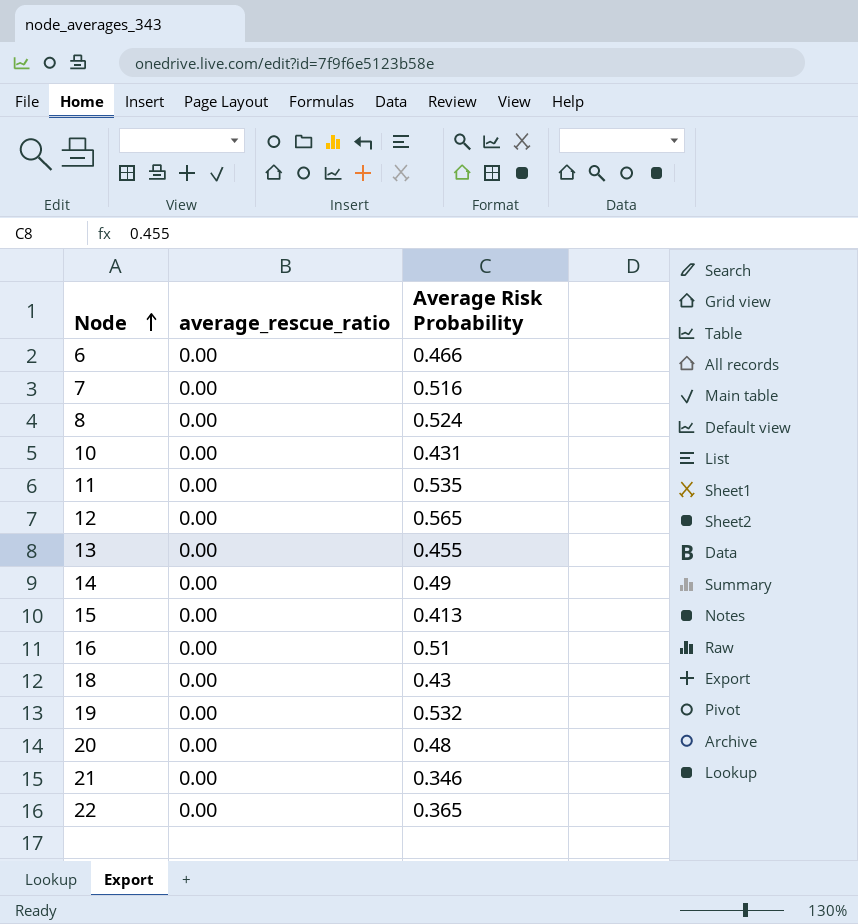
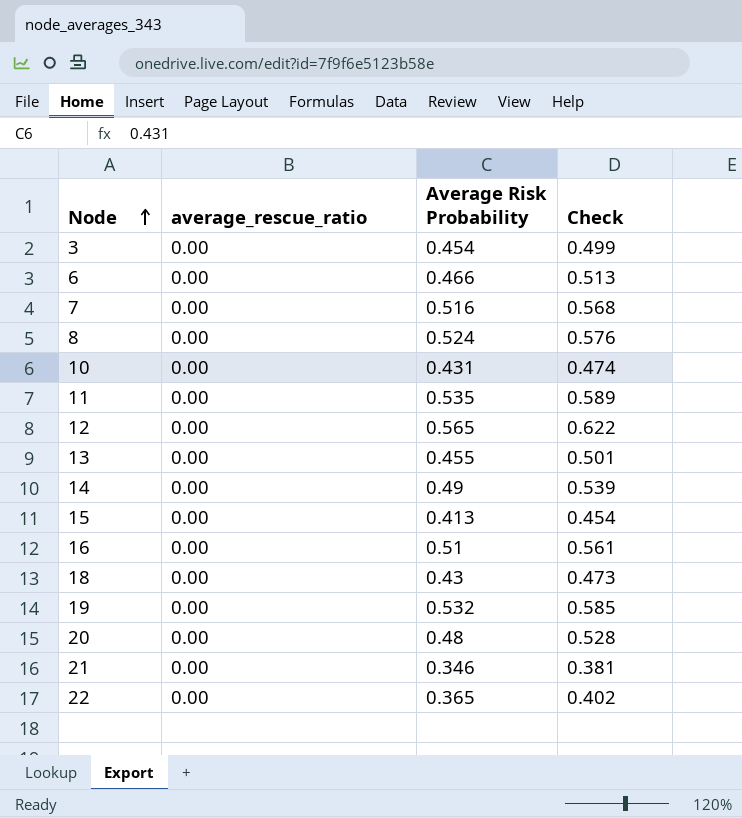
column Check | formula: none -> [Average Risk Probability] * 1.1
row 3: none -> 0.00 | 0.454 | 0.499

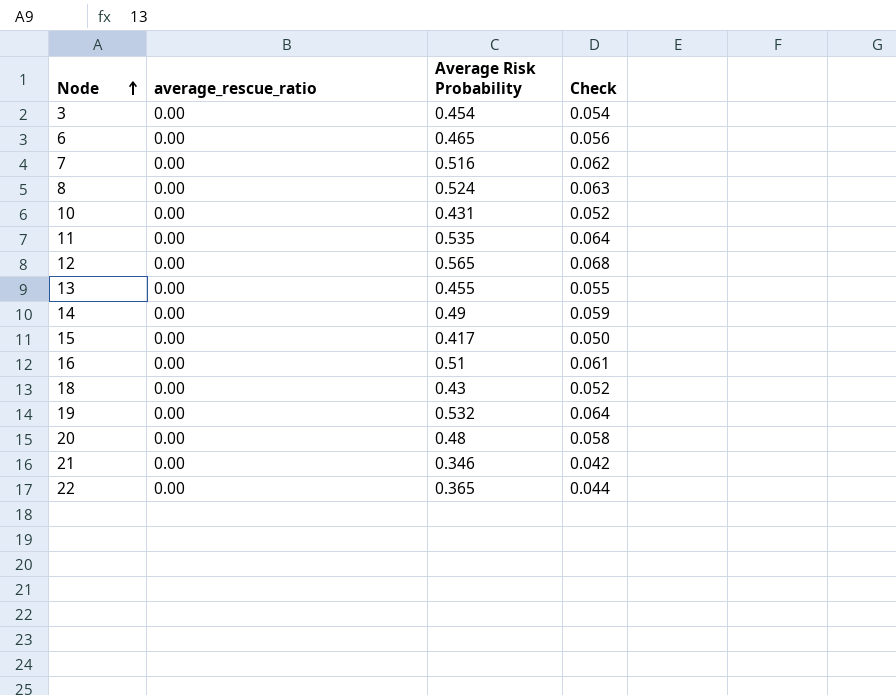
column Check | formula: [Average Risk Probability] * 1.1 -> [Average Risk Probability] * 0.12
6 | Average Risk Probability: 0.466 -> 0.465
15 | Average Risk Probability: 0.413 -> 0.417

